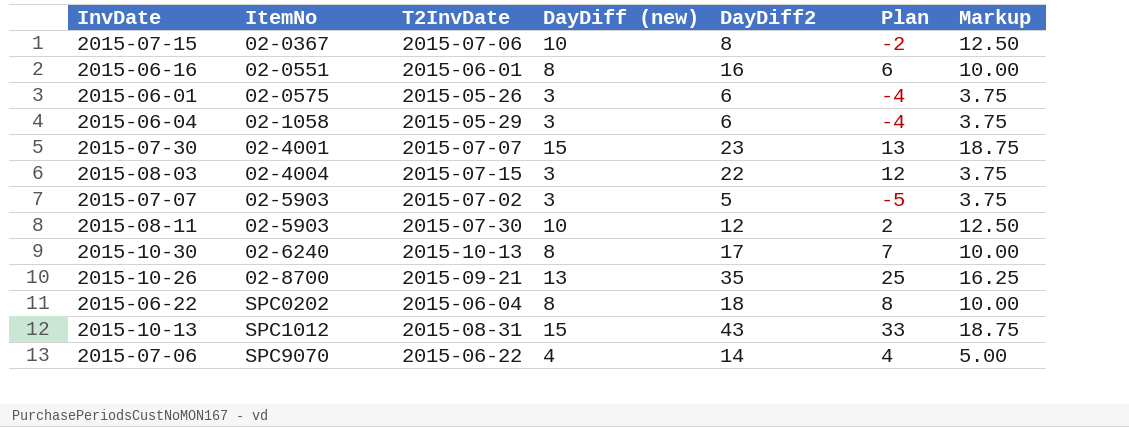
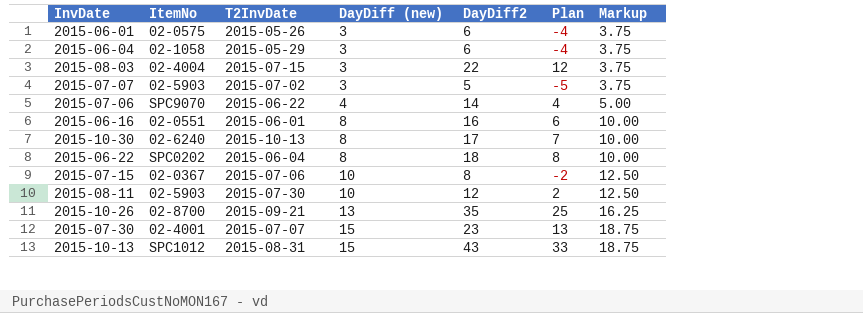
row order: ItemNo ascending -> DayDiff (new) ascending

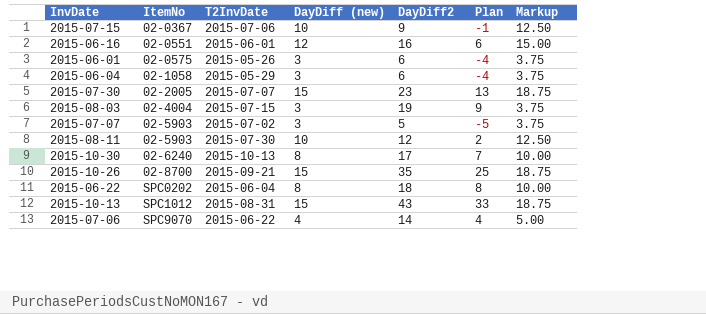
row order: DayDiff (new) ascending -> ItemNo ascending
2015-07-15 | DayDiff2: 8 -> 9
2015-07-15 | Plan: -2 -> -1
2015-06-16 | DayDiff (new): 8 -> 12
2015-06-16 | Markup: 10.00 -> 15.00
2015-07-30 | ItemNo: 02-4001 -> 02-2005
2015-08-03 | DayDiff2: 22 -> 19
2015-08-03 | Plan: 12 -> 9
2015-10-26 | DayDiff (new): 13 -> 15
2015-10-26 | Markup: 16.25 -> 18.75

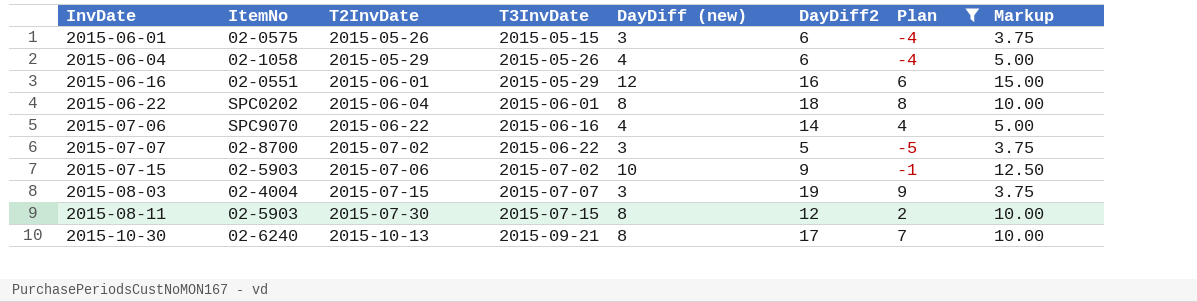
filter: none -> Plan <= 9
row order: ItemNo ascending -> InvDate ascending
column T3InvDate | position: none -> 4
2015-06-04 | DayDiff (new): 3 -> 4
2015-06-04 | Markup: 3.75 -> 5.00
2015-07-07 | ItemNo: 02-5903 -> 02-8700
2015-07-15 | ItemNo: 02-0367 -> 02-5903
2015-08-11 | DayDiff (new): 10 -> 8
2015-08-11 | Markup: 12.50 -> 10.00

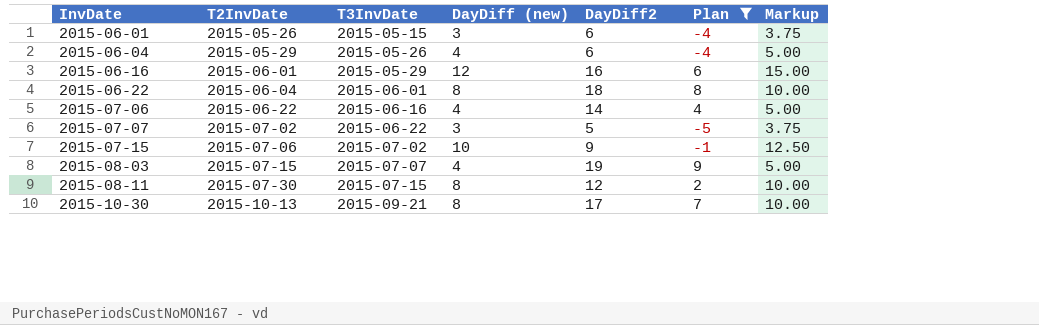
column ItemNo | position: 2 -> none
2015-08-03 | DayDiff (new): 3 -> 4
2015-08-03 | Markup: 3.75 -> 5.00

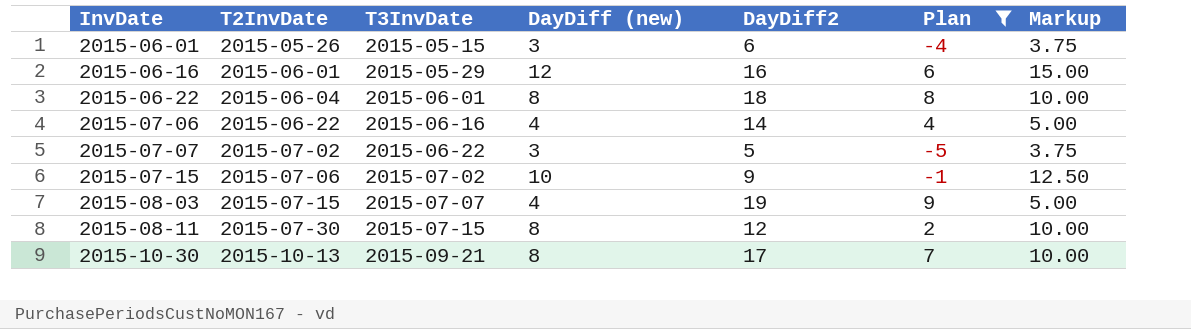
row 2015-06-04: 2015-05-29 | 2015-05-26 | 4 | 6 | -4 | 5.00 -> none

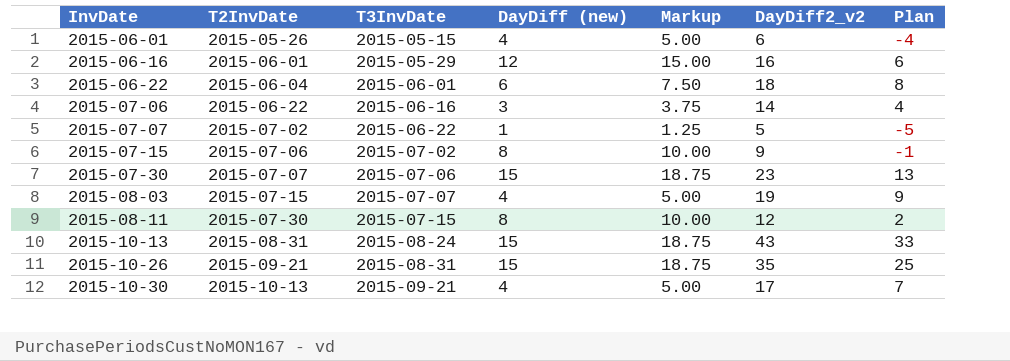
filter: Plan <= 9 -> none
column Markup | position: 7 -> 5
column name: DayDiff2 -> DayDiff2_v2
2015-06-01 | DayDiff (new): 3 -> 4
2015-06-01 | Markup: 3.75 -> 5.00
2015-06-22 | DayDiff (new): 8 -> 6
2015-06-22 | Markup: 10.00 -> 7.50
2015-07-06 | DayDiff (new): 4 -> 3
2015-07-06 | Markup: 5.00 -> 3.75
2015-07-07 | DayDiff (new): 3 -> 1
2015-07-07 | Markup: 3.75 -> 1.25
2015-07-15 | DayDiff (new): 10 -> 8
2015-07-15 | Markup: 12.50 -> 10.00
2015-10-30 | DayDiff (new): 8 -> 4
2015-10-30 | Markup: 10.00 -> 5.00

